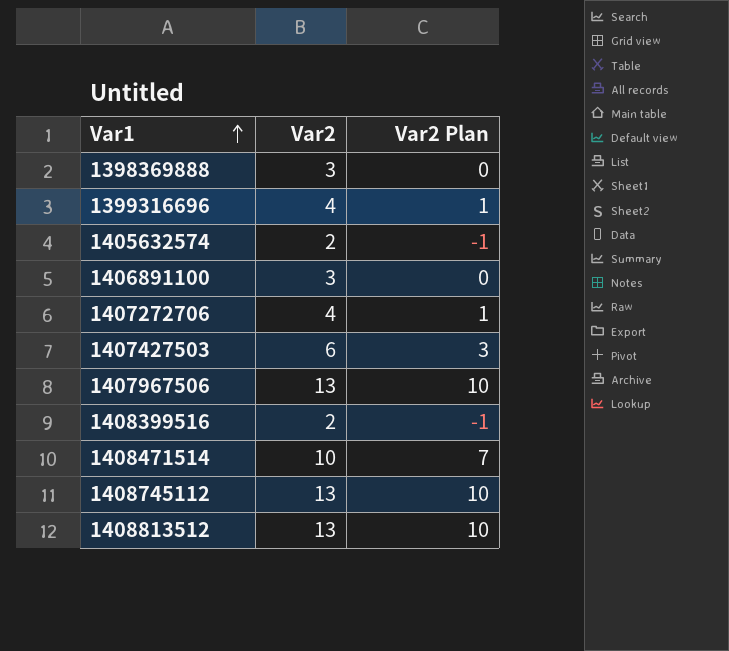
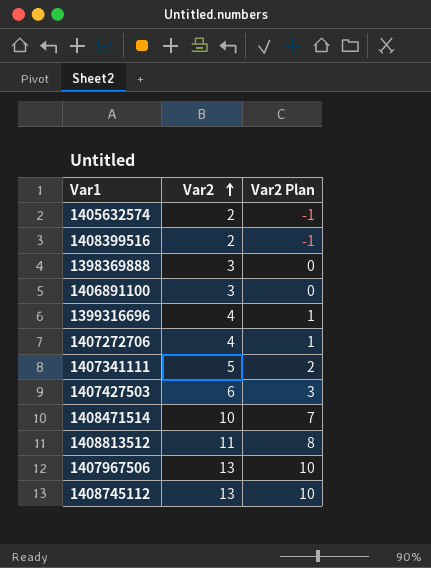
row order: Var1 ascending -> Var2 ascending
row 1407341111: none -> 5 | 2
1408813512 | Var2: 13 -> 11
1408813512 | Var2 Plan: 10 -> 8

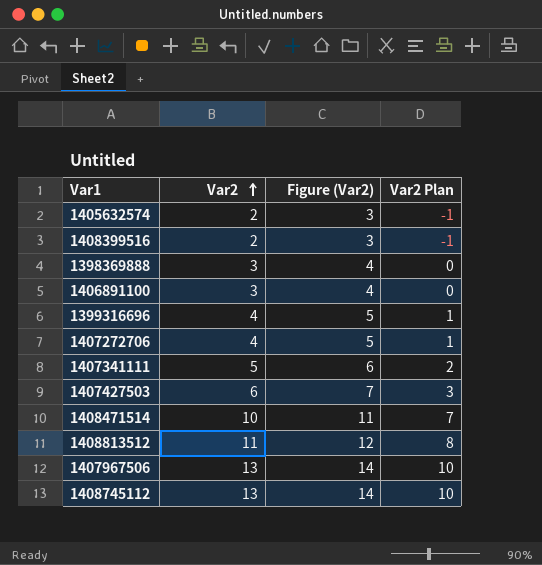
column Figure (Var2) | formula: none -> [Var2] + 1

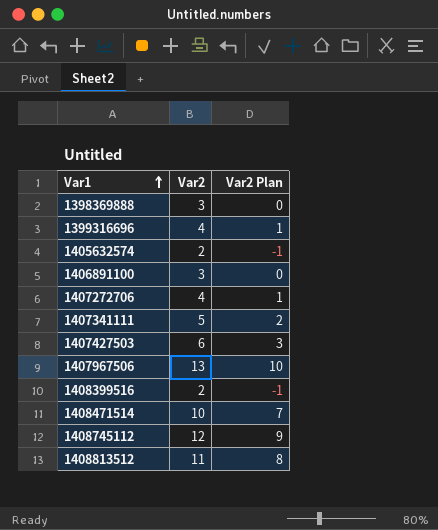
row order: Var2 ascending -> Var1 ascending
column Figure (Var2) | formula: [Var2] + 1 -> none
1408745112 | Var2: 13 -> 12
1408745112 | Var2 Plan: 10 -> 9

